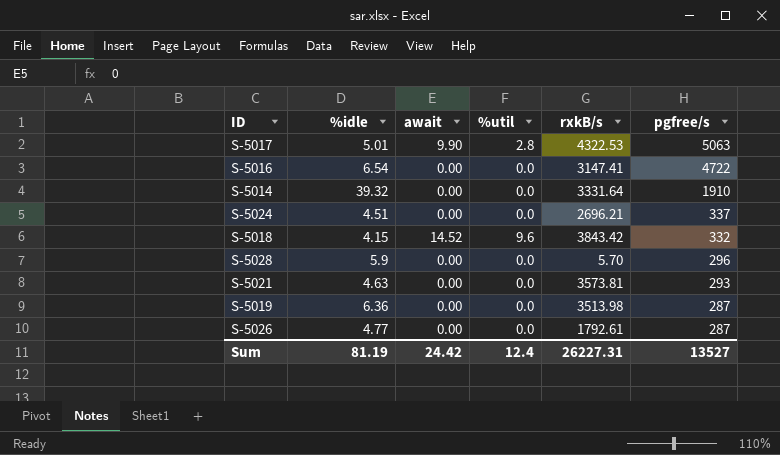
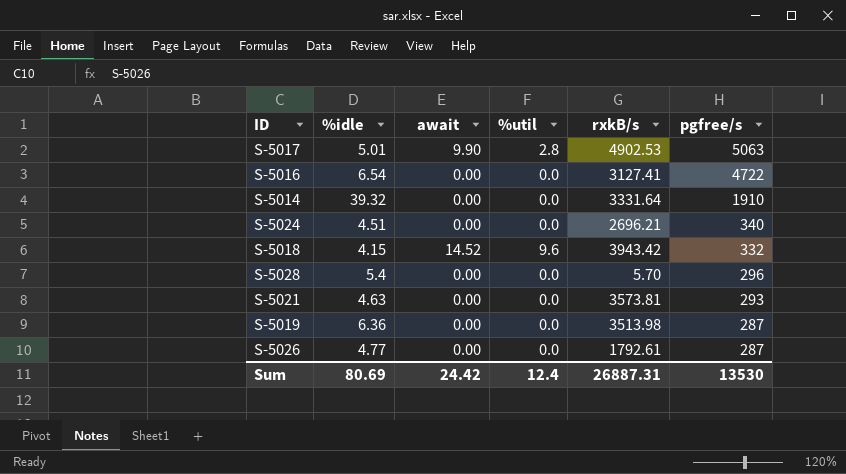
S-5017 | rxkB/s: 4322.53 -> 4902.53
S-5016 | rxkB/s: 3147.41 -> 3127.41
S-5024 | pgfree/s: 337 -> 340
S-5018 | rxkB/s: 3843.42 -> 3943.42
S-5028 | %idle: 5.9 -> 5.4
Sum | %idle: 81.19 -> 80.69
Sum | rxkB/s: 26227.31 -> 26887.31
Sum | pgfree/s: 13527 -> 13530

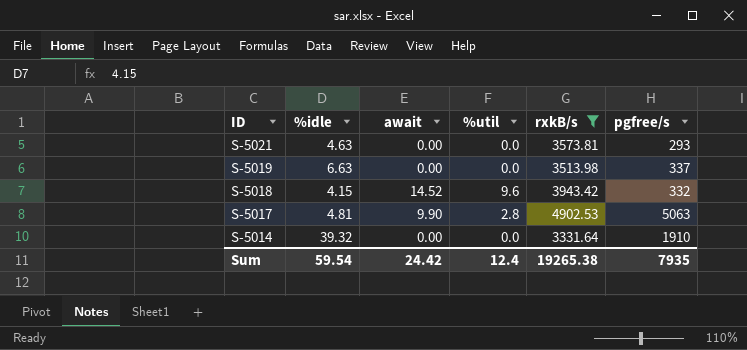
filter: none -> rxkB/s >= 3331.64
row order: pgfree/s descending -> ID descending
S-5019 | %idle: 6.36 -> 6.63
S-5019 | pgfree/s: 287 -> 337
S-5017 | %idle: 5.01 -> 4.81
Sum | %idle: 80.69 -> 59.54
Sum | rxkB/s: 26887.31 -> 19265.38
Sum | pgfree/s: 13530 -> 7935

